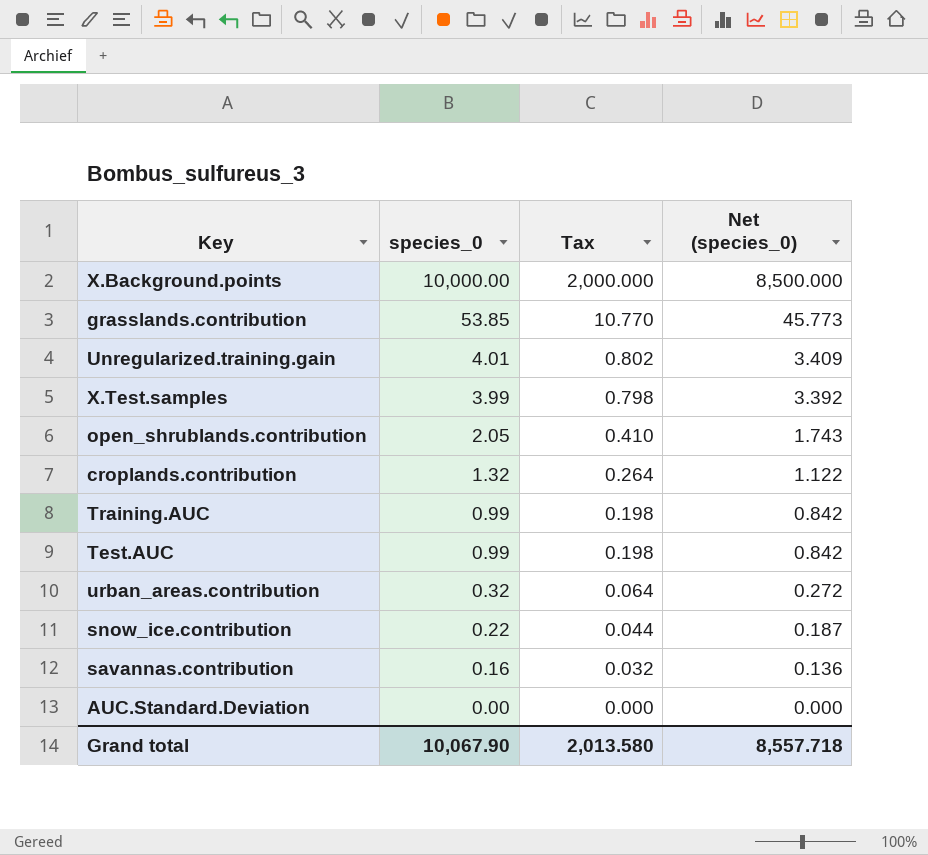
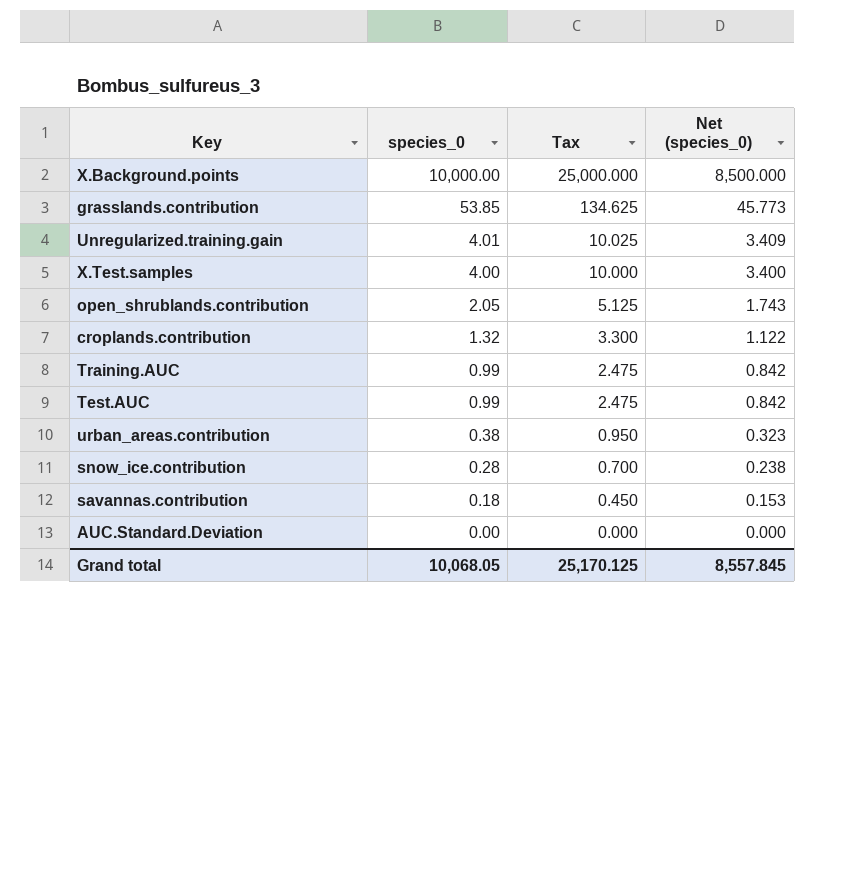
column Tax | formula: [species_0] * 0.2 -> [species_0] * 2.5
X.Test.samples | species_0: 3.99 -> 4.00
X.Test.samples | Net (species_0): 3.392 -> 3.400
urban_areas.contribution | species_0: 0.32 -> 0.38
urban_areas.contribution | Net (species_0): 0.272 -> 0.323
snow_ice.contribution | species_0: 0.22 -> 0.28
snow_ice.contribution | Net (species_0): 0.187 -> 0.238
savannas.contribution | species_0: 0.16 -> 0.18
savannas.contribution | Net (species_0): 0.136 -> 0.153
Grand total | species_0: 10,067.90 -> 10,068.05
Grand total | Tax: 2,013.580 -> 25,170.125
Grand total | Net (species_0): 8,557.718 -> 8,557.845

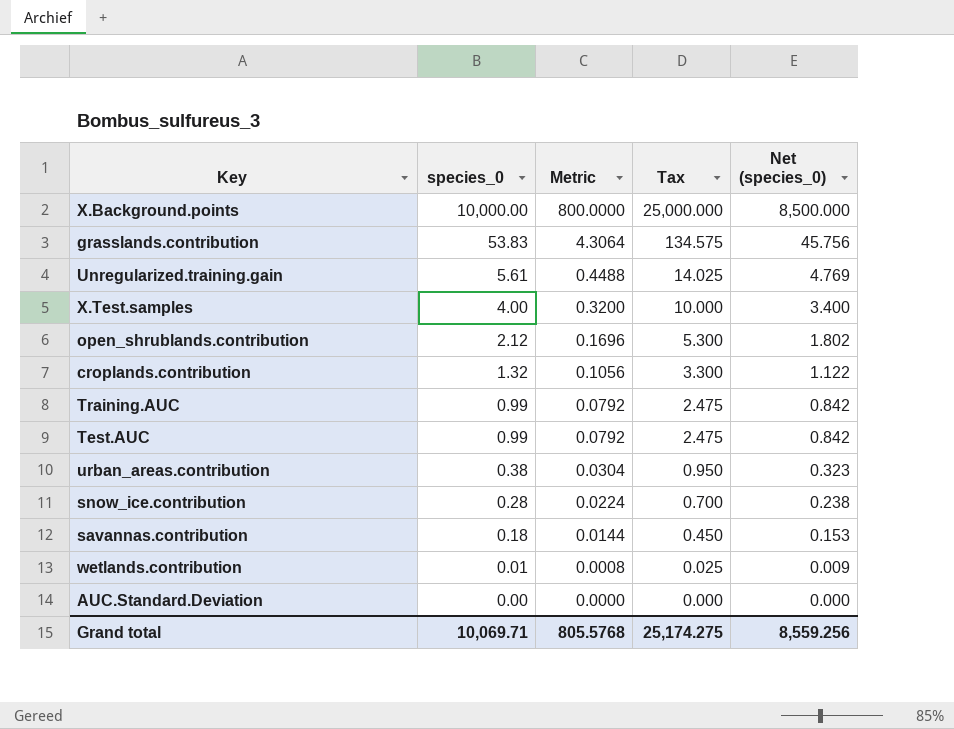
column Metric | formula: none -> [species_0] * 0.08
grasslands.contribution | species_0: 53.85 -> 53.83
grasslands.contribution | Tax: 134.625 -> 134.575
grasslands.contribution | Net (species_0): 45.773 -> 45.756
Unregularized.training.gain | species_0: 4.01 -> 5.61
Unregularized.training.gain | Tax: 10.025 -> 14.025
Unregularized.training.gain | Net (species_0): 3.409 -> 4.769
open_shrublands.contribution | species_0: 2.05 -> 2.12
open_shrublands.contribution | Tax: 5.125 -> 5.300
open_shrublands.contribution | Net (species_0): 1.743 -> 1.802
row wetlands.contribution: none -> 0.01 | 0.0008 | 0.025 | 0.009
Grand total | species_0: 10,068.05 -> 10,069.71
Grand total | Tax: 25,170.125 -> 25,174.275
Grand total | Net (species_0): 8,557.845 -> 8,559.256

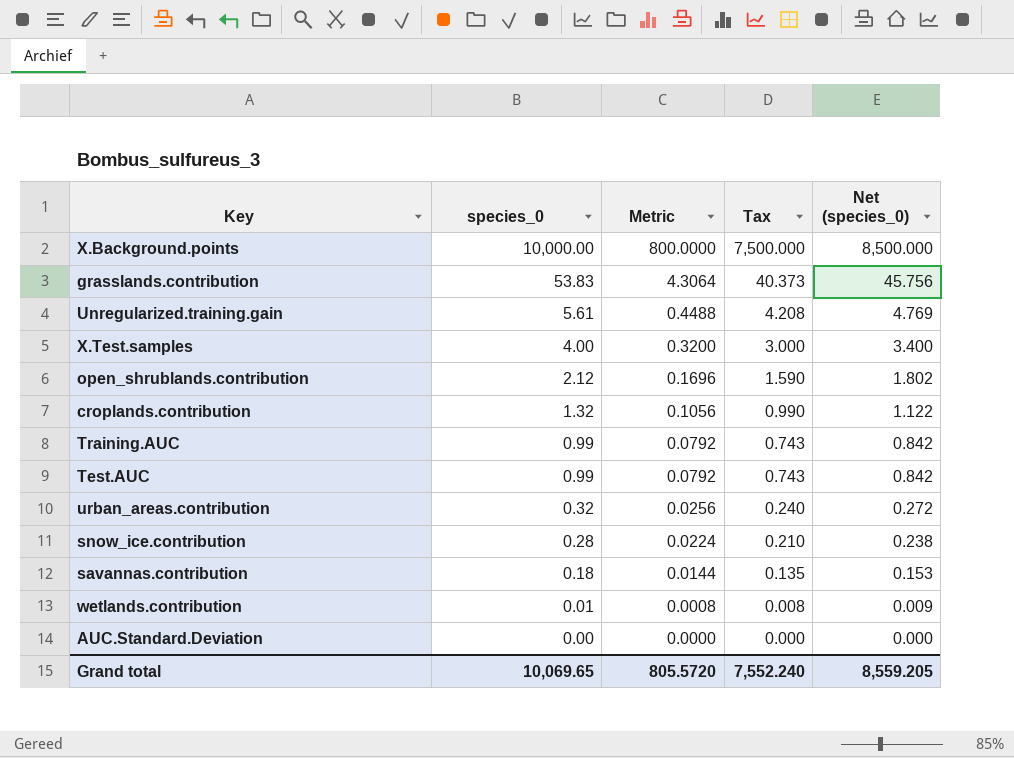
column Tax | formula: [species_0] * 2.5 -> [species_0] * 0.75
urban_areas.contribution | species_0: 0.38 -> 0.32
urban_areas.contribution | Metric: 0.0304 -> 0.0256
urban_areas.contribution | Net (species_0): 0.323 -> 0.272
Grand total | species_0: 10,069.71 -> 10,069.65
Grand total | Metric: 805.5768 -> 805.5720
Grand total | Tax: 25,174.275 -> 7,552.240
Grand total | Net (species_0): 8,559.256 -> 8,559.205

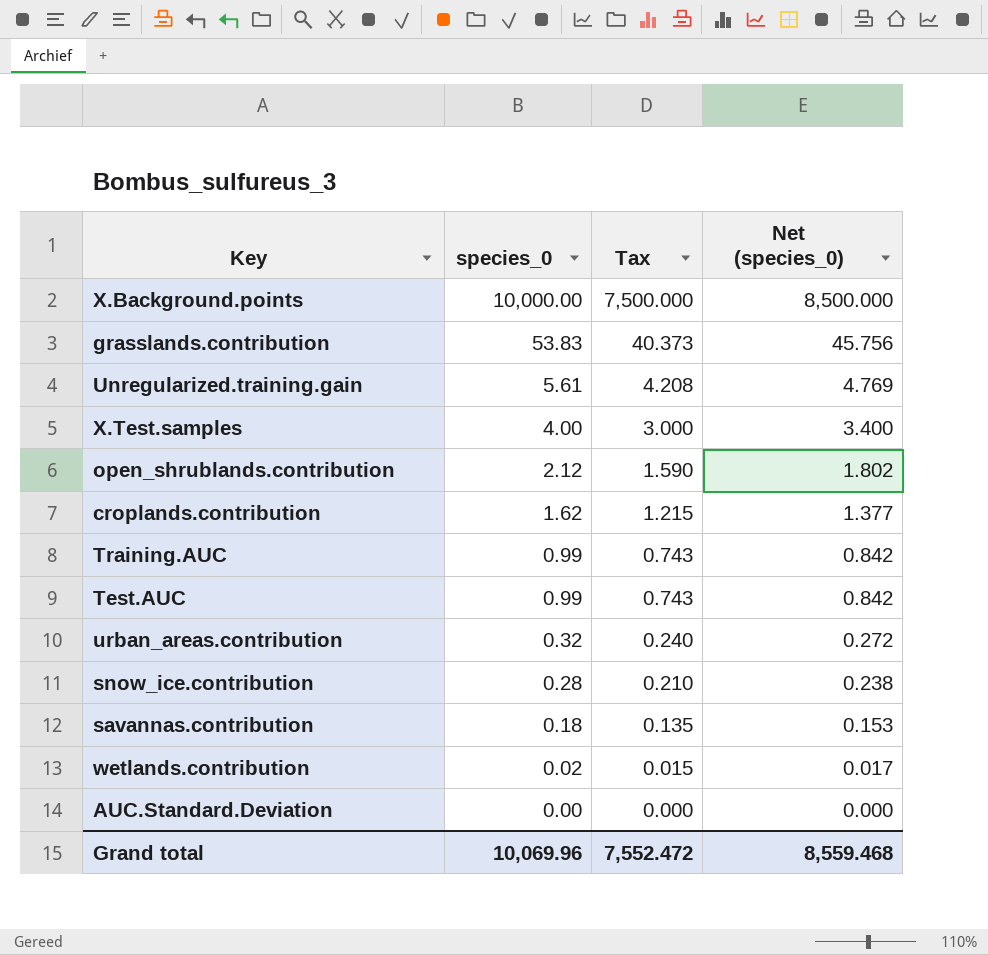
column Metric | formula: [species_0] * 0.08 -> none
croplands.contribution | species_0: 1.32 -> 1.62
croplands.contribution | Tax: 0.990 -> 1.215
croplands.contribution | Net (species_0): 1.122 -> 1.377
wetlands.contribution | species_0: 0.01 -> 0.02
wetlands.contribution | Tax: 0.008 -> 0.015
wetlands.contribution | Net (species_0): 0.009 -> 0.017
Grand total | species_0: 10,069.65 -> 10,069.96
Grand total | Tax: 7,552.240 -> 7,552.472
Grand total | Net (species_0): 8,559.205 -> 8,559.468

